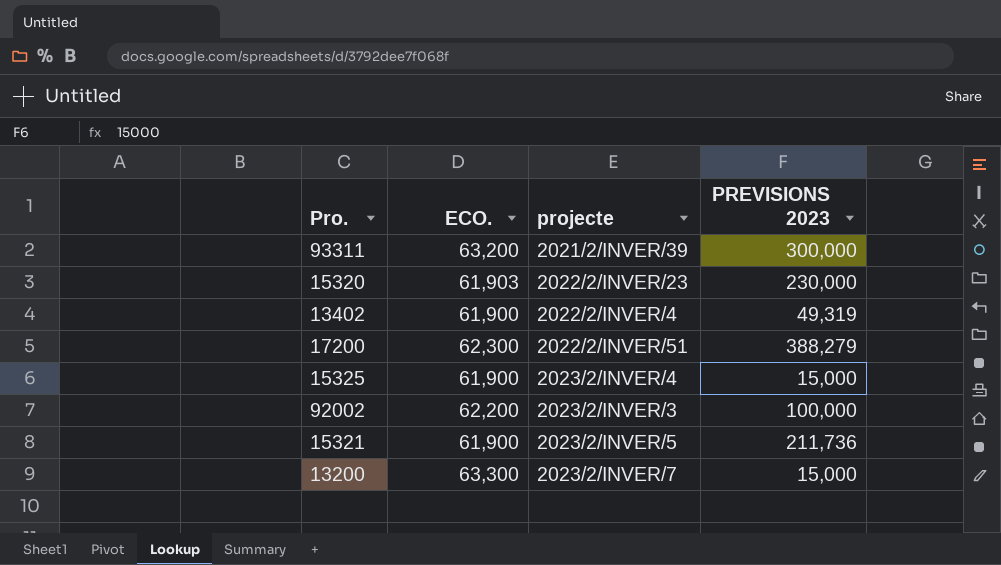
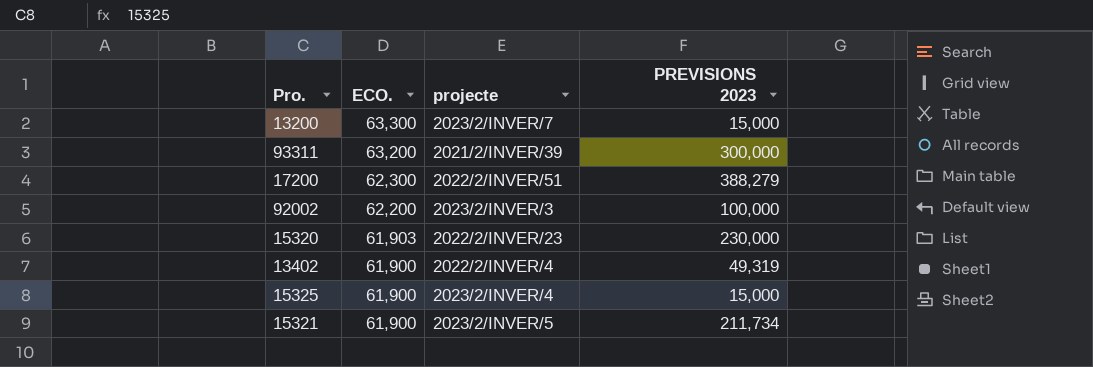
row order: none -> ECO. descending
15321 | PREVISIONS 2023: 211,736 -> 211,734

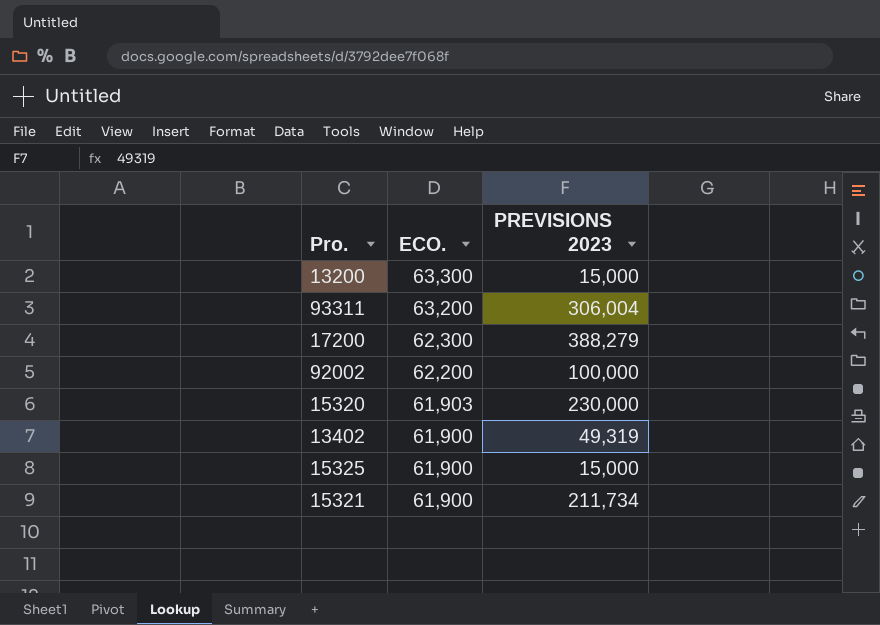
column projecte | position: 3 -> none
93311 | PREVISIONS 2023: 300,000 -> 306,004

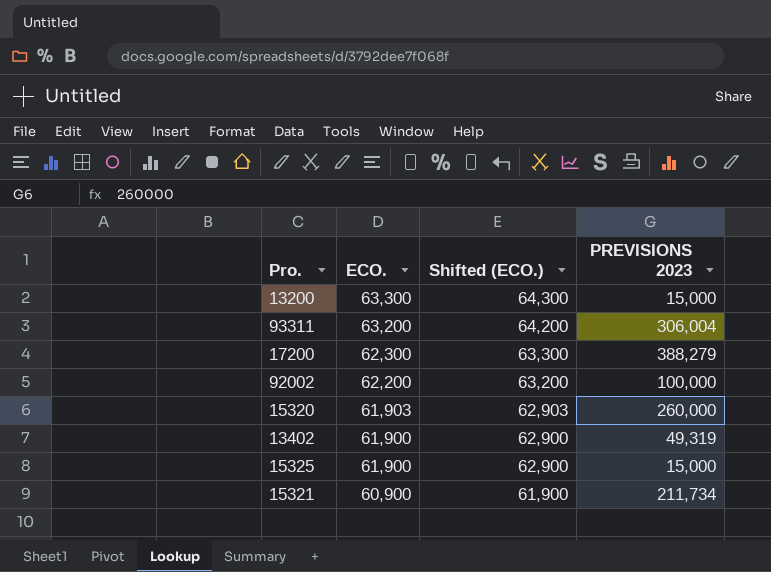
column Shifted (ECO.) | formula: none -> [ECO.] + 1000
15320 | PREVISIONS 2023: 230,000 -> 260,000
15321 | ECO.: 61,900 -> 60,900

